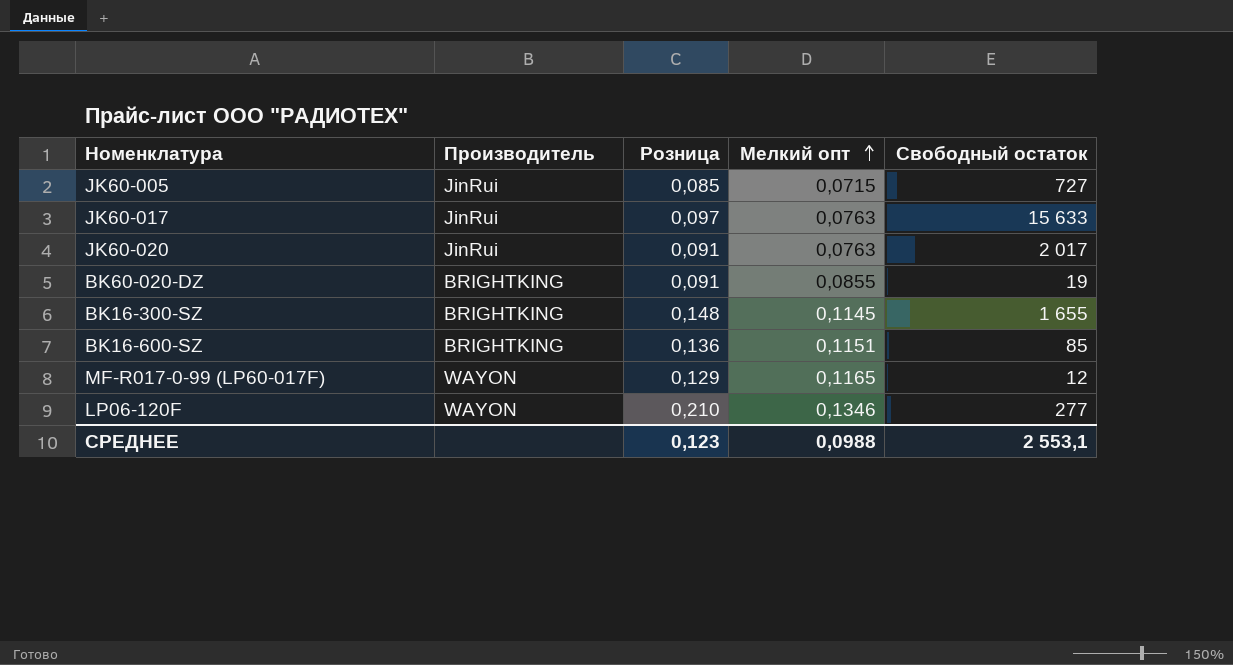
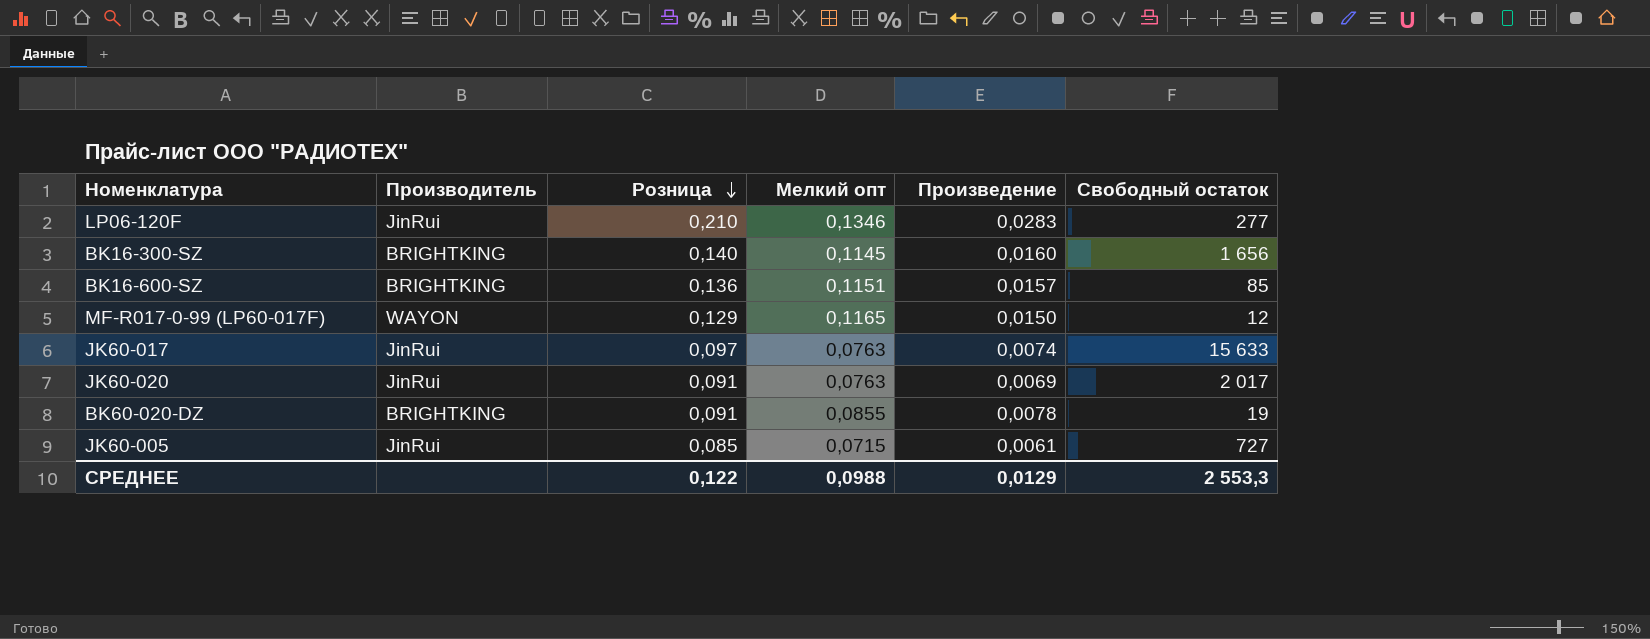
row order: Мелкий опт ascending -> Розница descending
column Произведение | formula: none -> [Розница] * [Мелкий опт]
LP06-120F | Производитель: WAYON -> JinRui
BK16-300-SZ | Розница: 0,148 -> 0,140
BK16-300-SZ | Свободный остаток: 1 655 -> 1 656
СРЕДНЕЕ | Розница: 0,123 -> 0,122
СРЕДНЕЕ | Свободный остаток: 2 553,1 -> 2 553,3

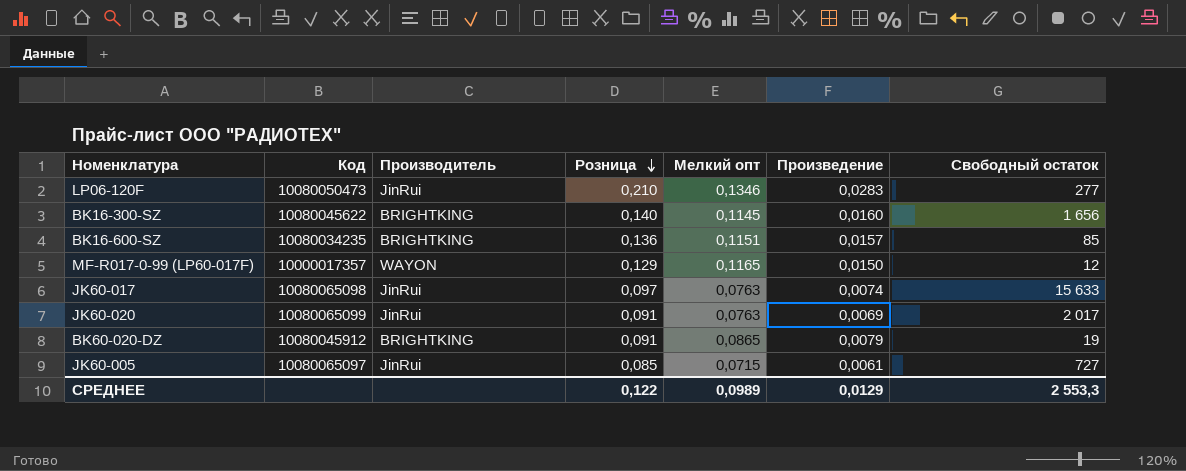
column Код | position: none -> 2
BK60-020-DZ | Мелкий опт: 0,0855 -> 0,0865
BK60-020-DZ | Произведение: 0,0078 -> 0,0079
СРЕДНЕЕ | Мелкий опт: 0,0988 -> 0,0989

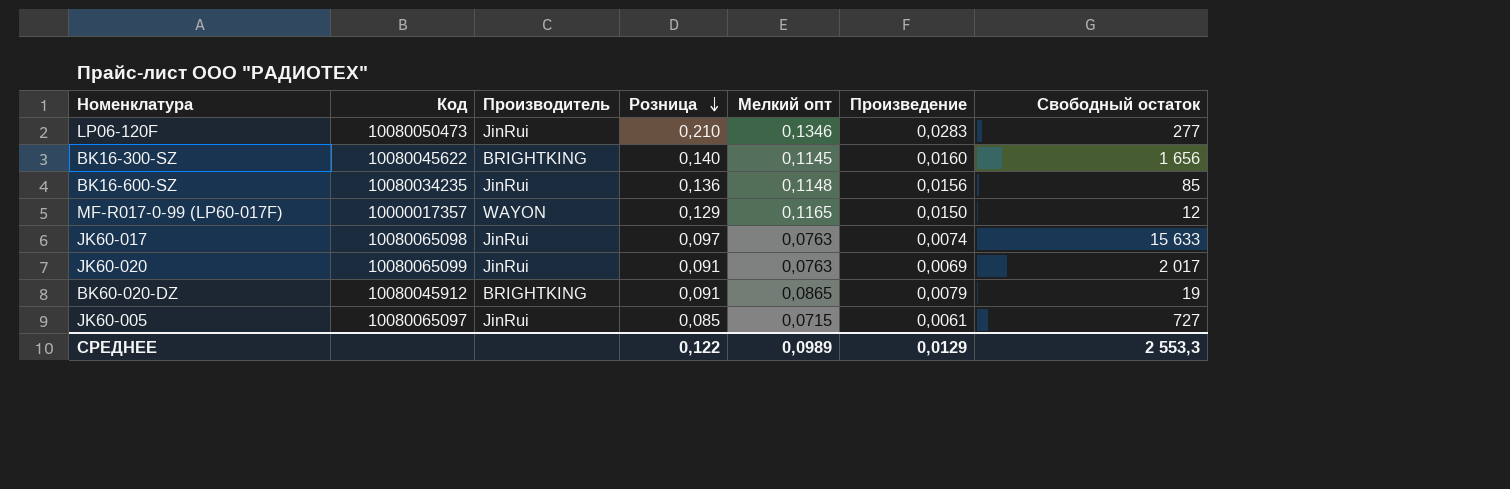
BK16-600-SZ | Производитель: BRIGHTKING -> JinRui
BK16-600-SZ | Мелкий опт: 0,1151 -> 0,1148
BK16-600-SZ | Произведение: 0,0157 -> 0,0156

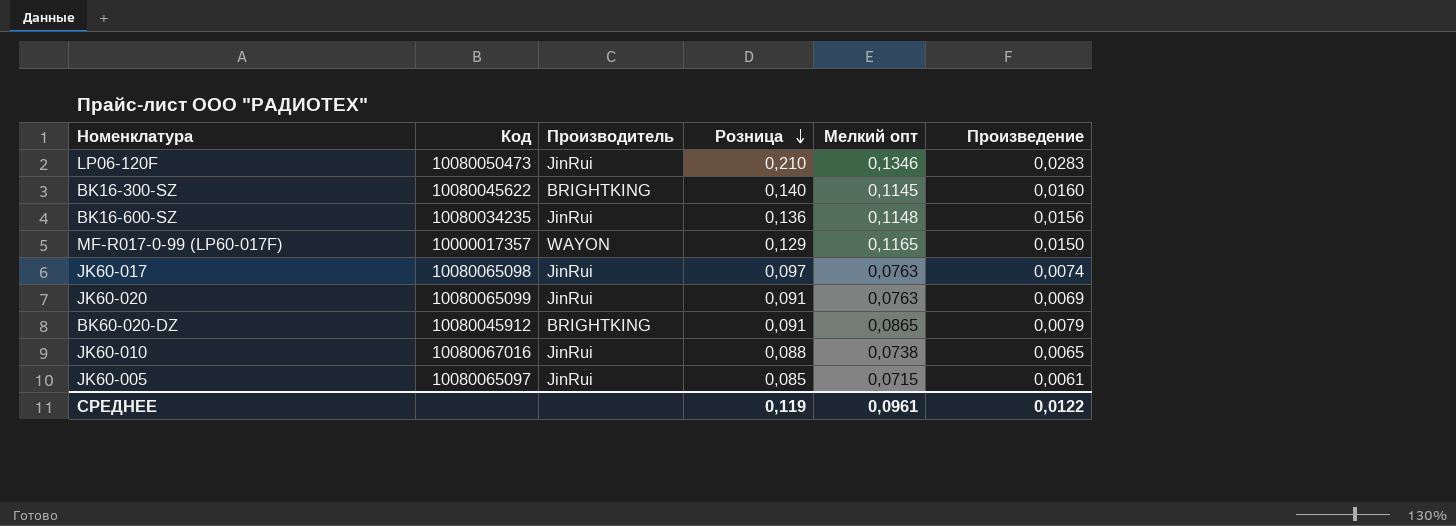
column Свободный остаток | position: 7 -> none
row JK60-010: none -> 10080067016 | JinRui | 0,088 | 0,0738 | 0,0065
СРЕДНЕЕ | Розница: 0,122 -> 0,119
СРЕДНЕЕ | Мелкий опт: 0,0989 -> 0,0961
СРЕДНЕЕ | Произведение: 0,0129 -> 0,0122

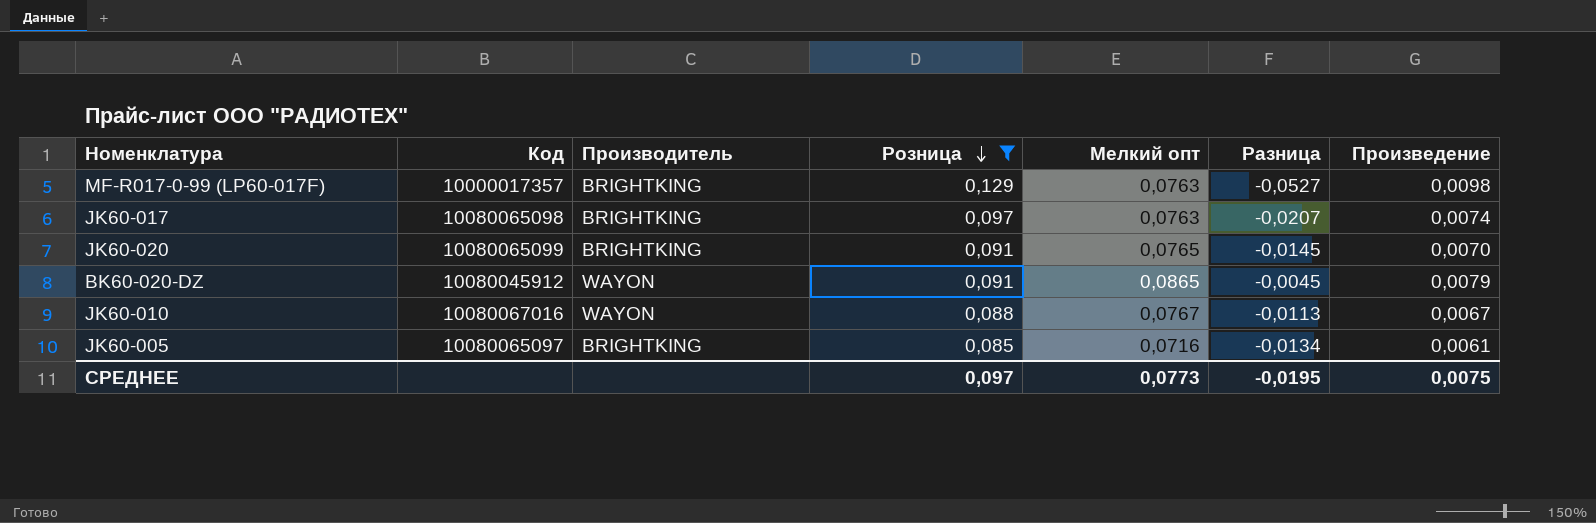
filter: none -> Розница <= 0,129
column Разница | formula: none -> [Мелкий опт] - [Розница]
MF-R017-0-99 (LP60-017F) | Производитель: WAYON -> BRIGHTKING
MF-R017-0-99 (LP60-017F) | Мелкий опт: 0,1165 -> 0,0763
MF-R017-0-99 (LP60-017F) | Произведение: 0,0150 -> 0,0098
JK60-017 | Производитель: JinRui -> BRIGHTKING
JK60-020 | Производитель: JinRui -> BRIGHTKING
JK60-020 | Мелкий опт: 0,0763 -> 0,0765
JK60-020 | Произведение: 0,0069 -> 0,0070
BK60-020-DZ | Производитель: BRIGHTKING -> WAYON
JK60-010 | Производитель: JinRui -> WAYON
JK60-010 | Мелкий опт: 0,0738 -> 0,0767
JK60-010 | Произведение: 0,0065 -> 0,0067
JK60-005 | Производитель: JinRui -> BRIGHTKING
JK60-005 | Мелкий опт: 0,0715 -> 0,0716
СРЕДНЕЕ | Розница: 0,119 -> 0,097
СРЕДНЕЕ | Мелкий опт: 0,0961 -> 0,0773
СРЕДНЕЕ | Произведение: 0,0122 -> 0,0075

